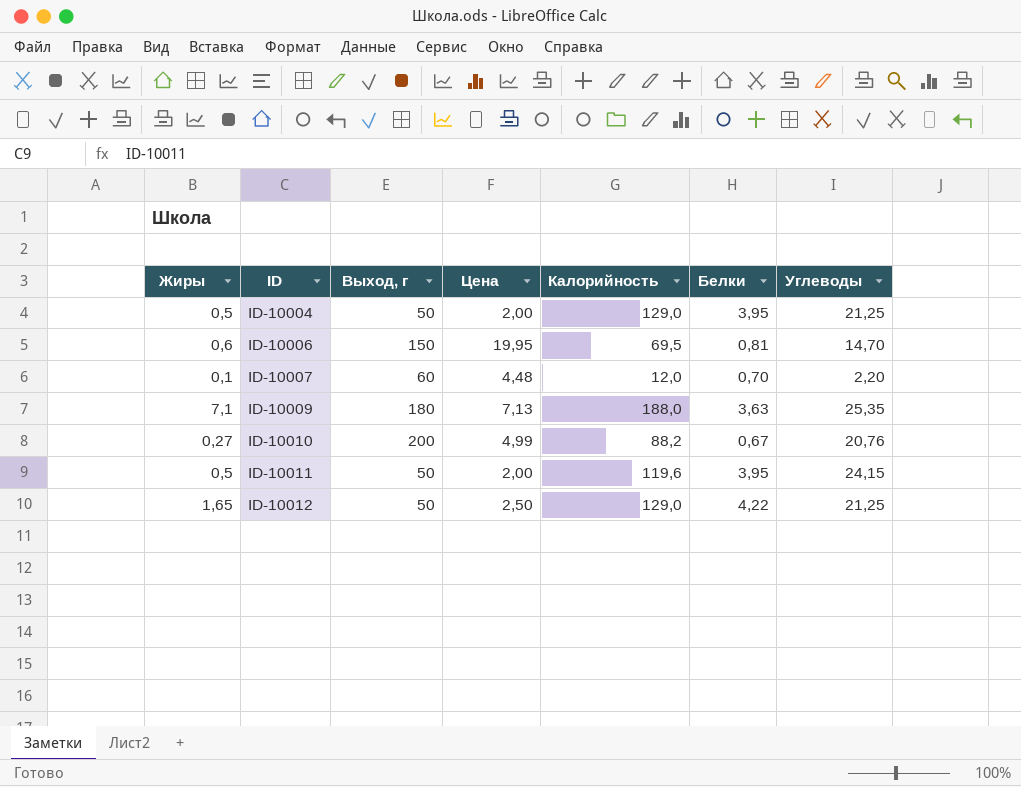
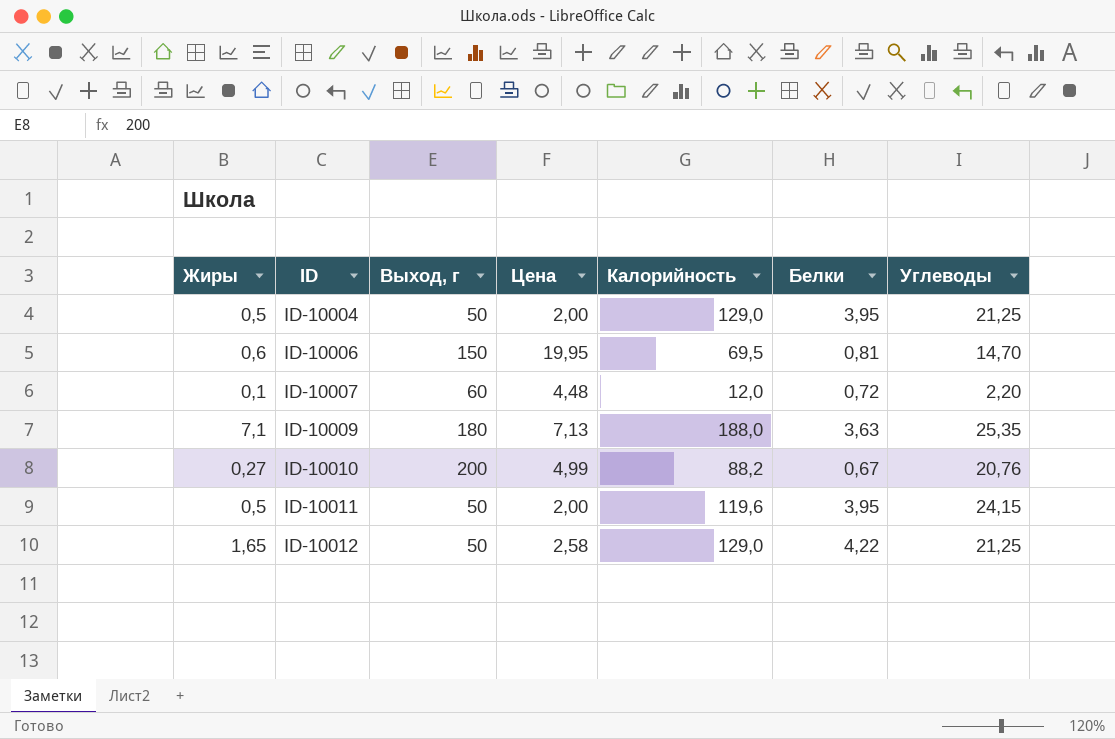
ID-10007 | Белки: 0,70 -> 0,72
ID-10012 | Цена: 2,50 -> 2,58

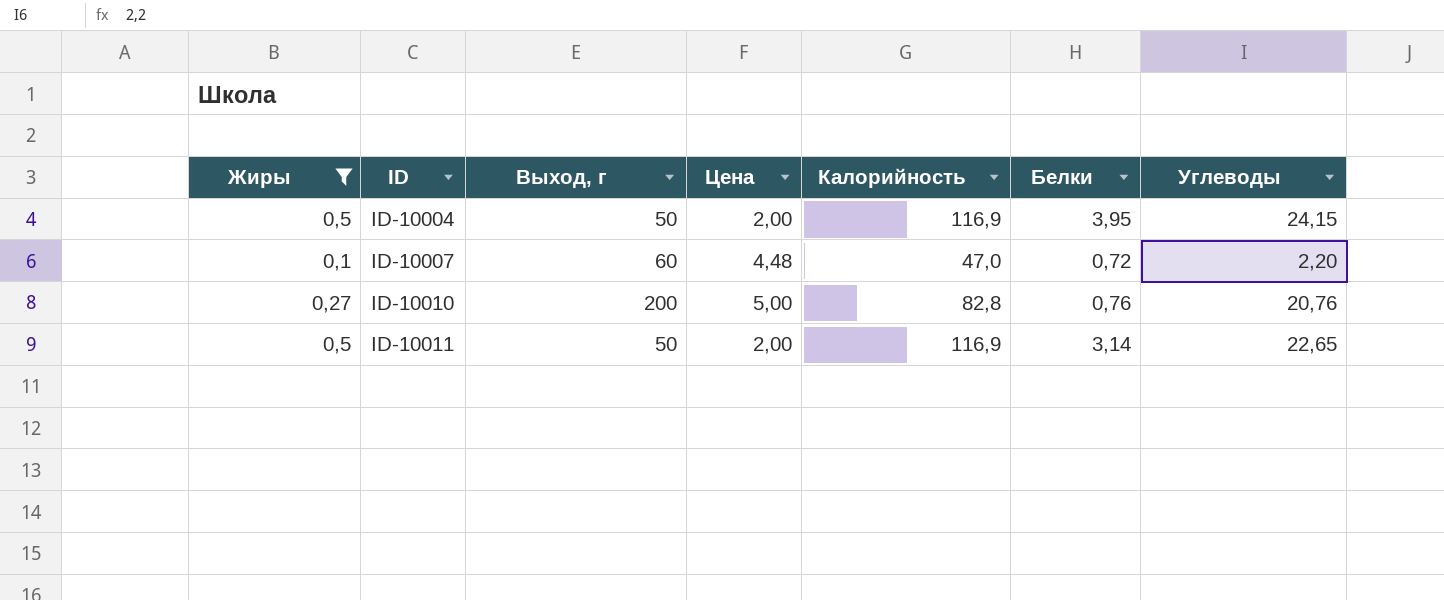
filter: none -> Жиры <= 0,5
ID-10004 | Калорийность: 129,0 -> 116,9
ID-10004 | Углеводы: 21,25 -> 24,15
ID-10007 | Калорийность: 12,0 -> 47,0
ID-10010 | Цена: 4,99 -> 5,00
ID-10010 | Калорийность: 88,2 -> 82,8
ID-10010 | Белки: 0,67 -> 0,76
ID-10011 | Калорийность: 119,6 -> 116,9
ID-10011 | Белки: 3,95 -> 3,14
ID-10011 | Углеводы: 24,15 -> 22,65

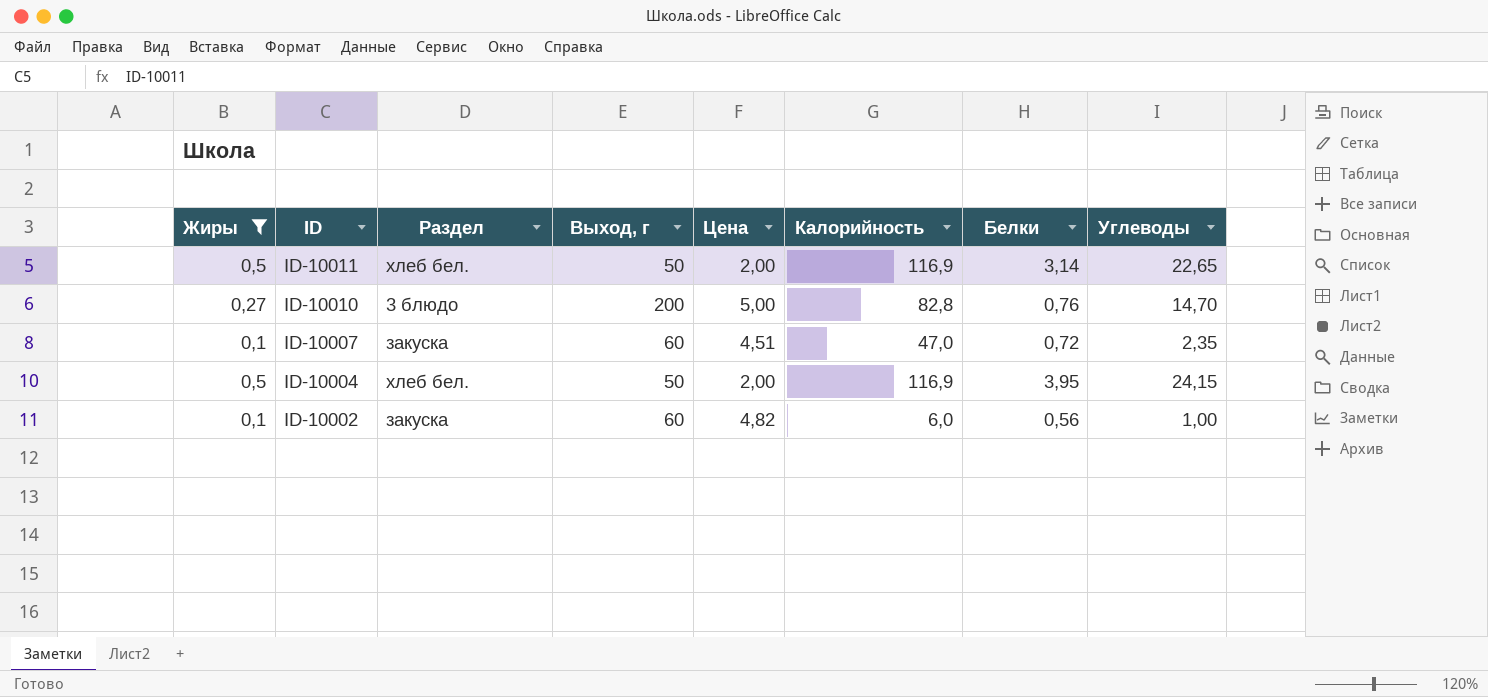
row order: ID ascending -> ID descending
column Раздел | position: none -> 3
ID-10010 | Углеводы: 20,76 -> 14,70
ID-10007 | Цена: 4,48 -> 4,51
ID-10007 | Углеводы: 2,20 -> 2,35
row ID-10002: none -> 0,1 | закуска | 60 | 4,82 | 6,0 | 0,56 | 1,00

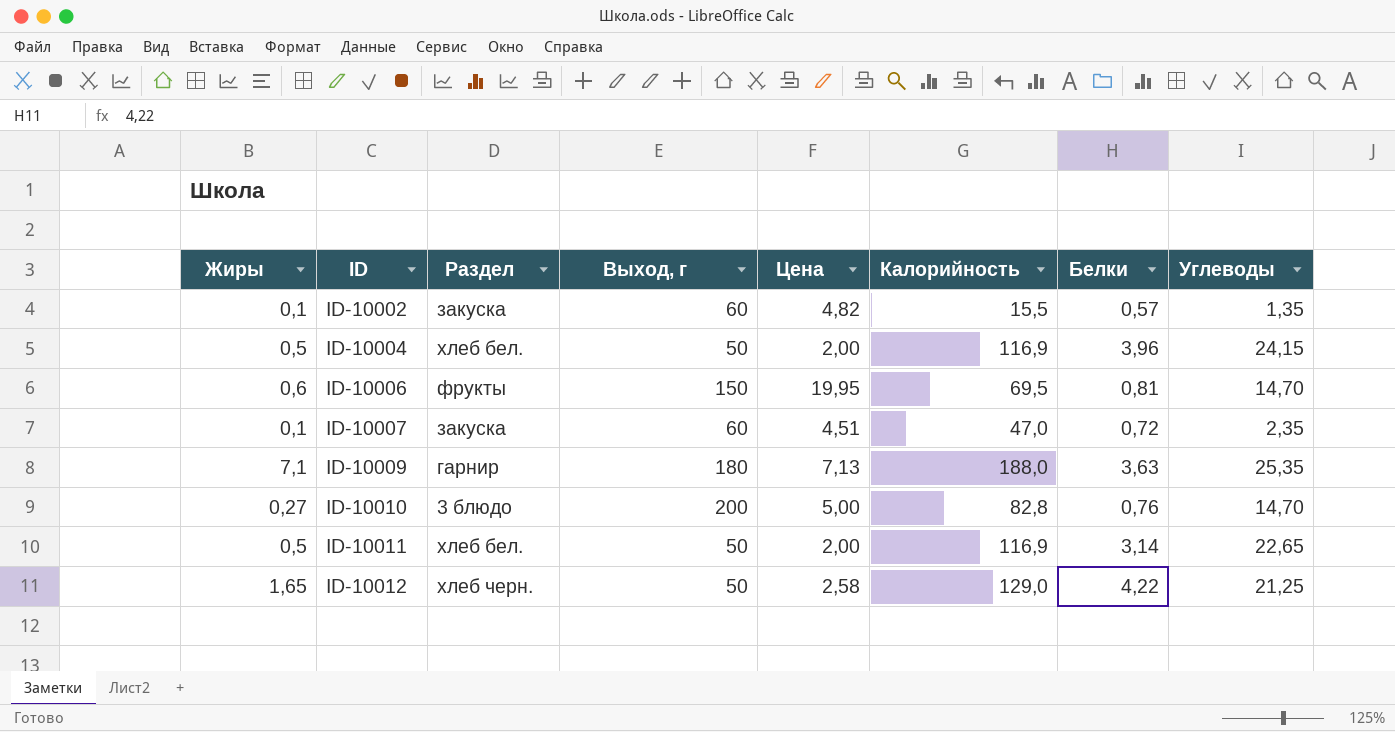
filter: Жиры <= 0,5 -> none
row order: ID descending -> ID ascending
ID-10002 | Калорийность: 6,0 -> 15,5
ID-10002 | Белки: 0,56 -> 0,57
ID-10002 | Углеводы: 1,00 -> 1,35
ID-10004 | Белки: 3,95 -> 3,96

